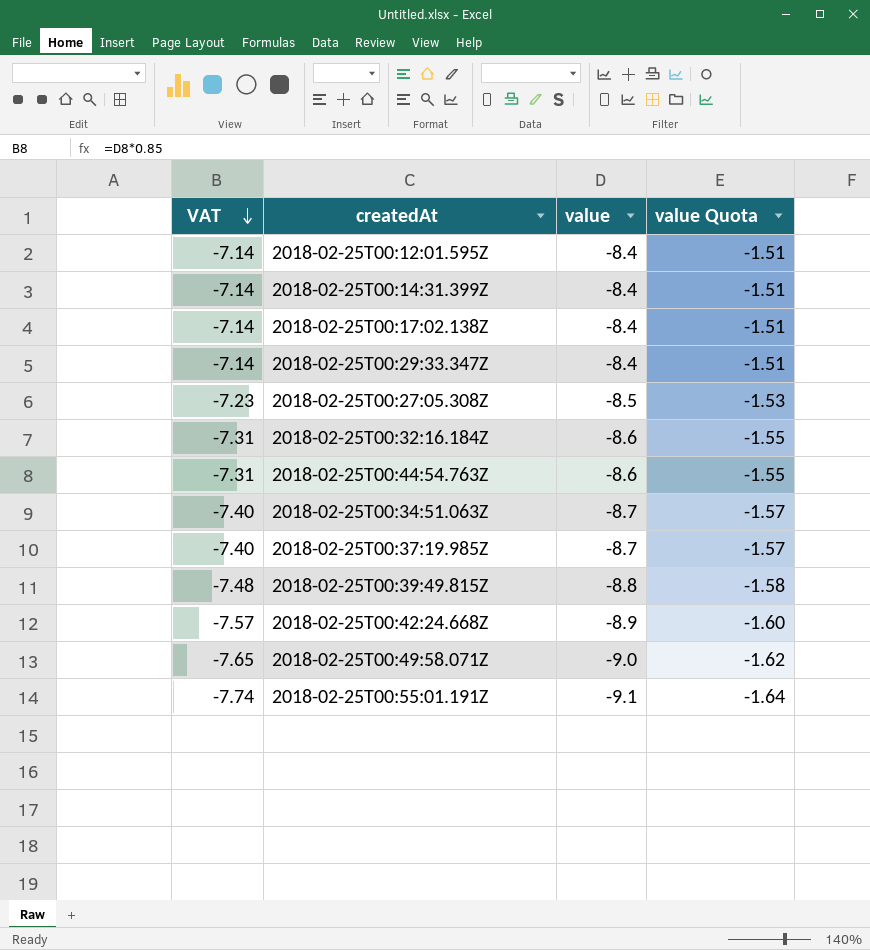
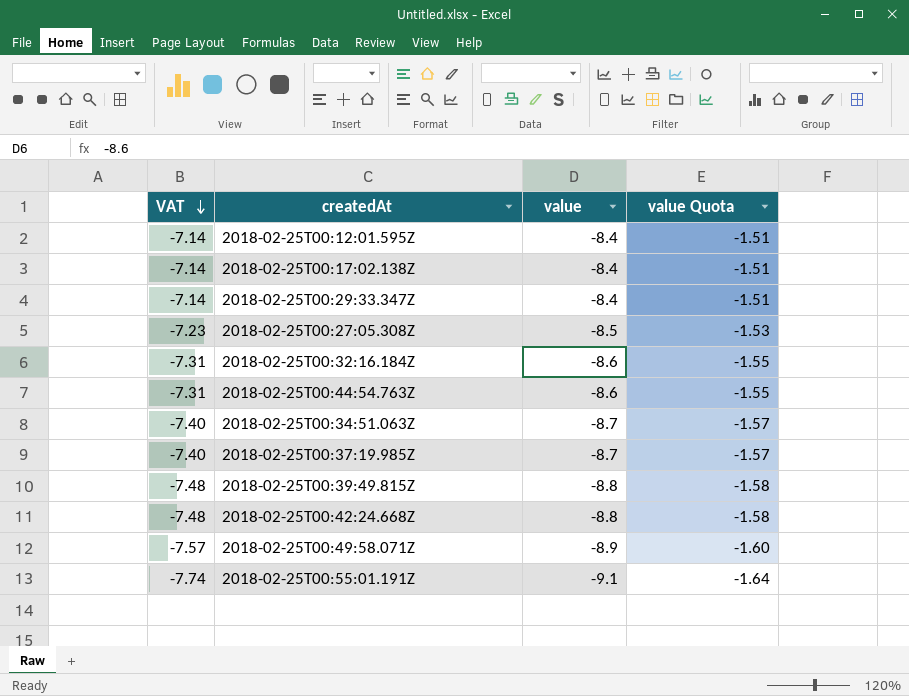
row 2018-02-25T00:14:31.399Z: -7.14 | -8.4 | -1.51 -> none
2018-02-25T00:42:24.668Z | VAT: -7.57 -> -7.48
2018-02-25T00:42:24.668Z | value: -8.9 -> -8.8
2018-02-25T00:42:24.668Z | value Quota: -1.60 -> -1.58
2018-02-25T00:49:58.071Z | VAT: -7.65 -> -7.57
2018-02-25T00:49:58.071Z | value: -9.0 -> -8.9
2018-02-25T00:49:58.071Z | value Quota: -1.62 -> -1.60

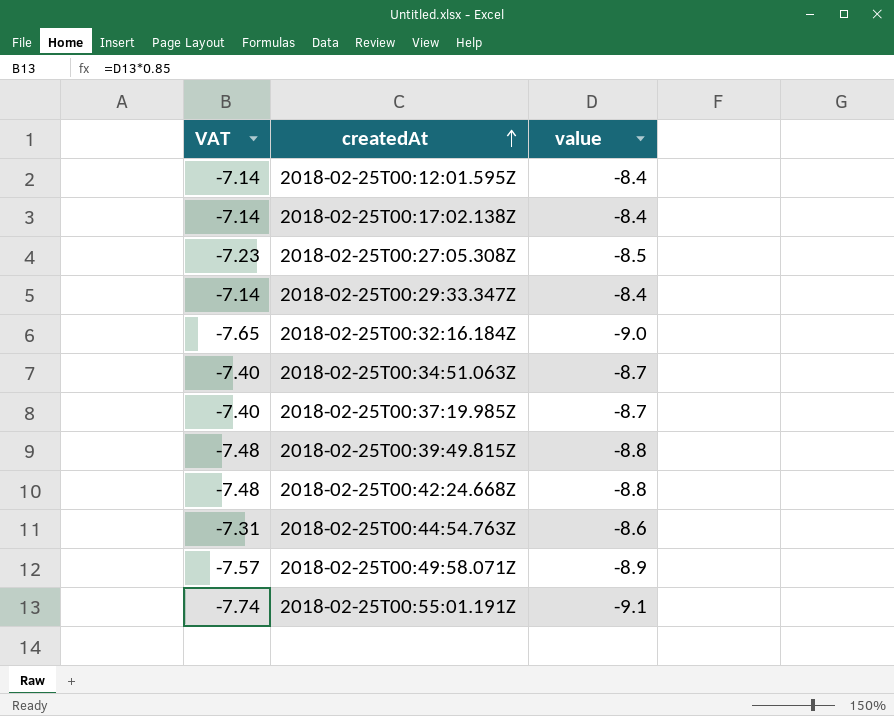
row order: VAT descending -> createdAt ascending
column value Quota | formula: [value] * 0.18 -> none
2018-02-25T00:32:16.184Z | VAT: -7.31 -> -7.65
2018-02-25T00:32:16.184Z | value: -8.6 -> -9.0

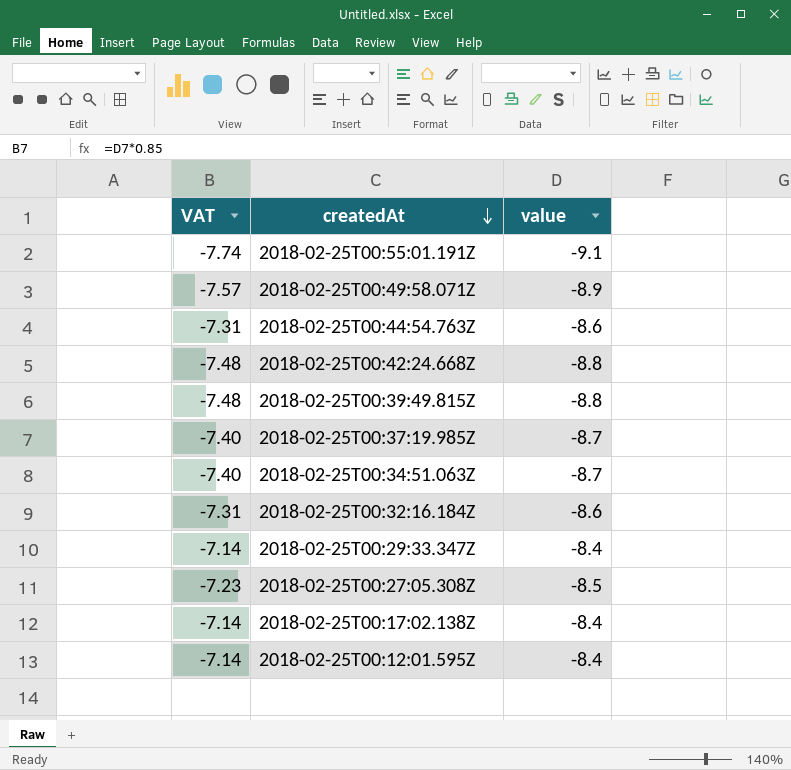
row order: createdAt ascending -> createdAt descending
2018-02-25T00:32:16.184Z | VAT: -7.65 -> -7.31
2018-02-25T00:32:16.184Z | value: -9.0 -> -8.6

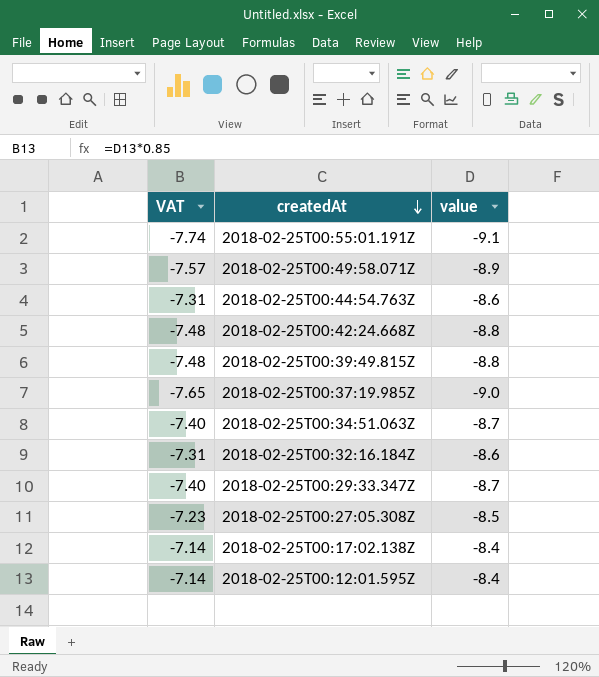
2018-02-25T00:37:19.985Z | VAT: -7.40 -> -7.65
2018-02-25T00:37:19.985Z | value: -8.7 -> -9.0
2018-02-25T00:29:33.347Z | VAT: -7.14 -> -7.40
2018-02-25T00:29:33.347Z | value: -8.4 -> -8.7

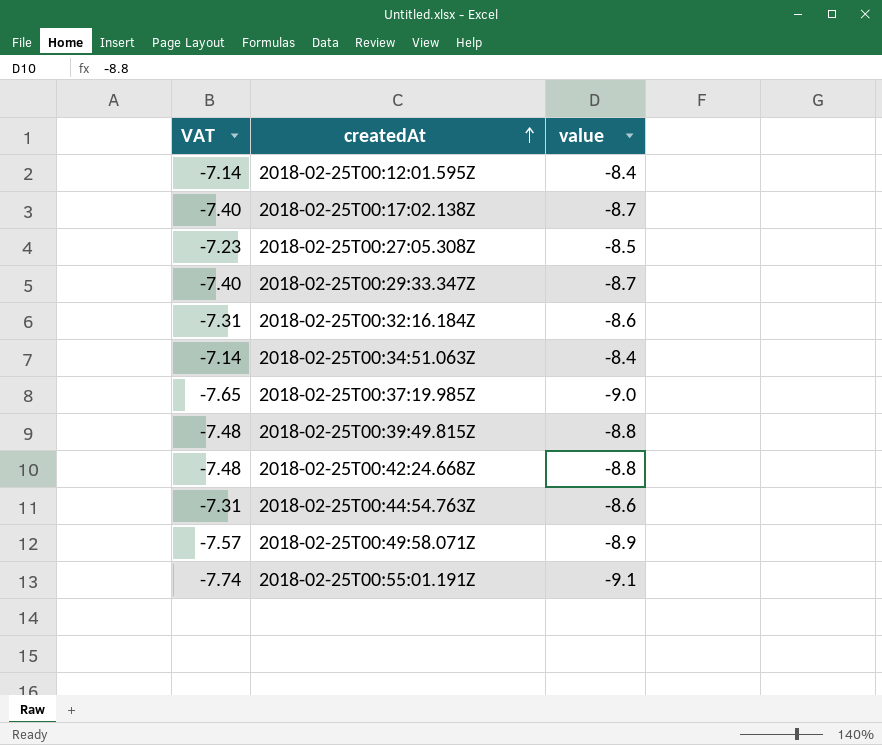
row order: createdAt descending -> createdAt ascending
2018-02-25T00:17:02.138Z | VAT: -7.14 -> -7.40
2018-02-25T00:17:02.138Z | value: -8.4 -> -8.7
2018-02-25T00:34:51.063Z | VAT: -7.40 -> -7.14
2018-02-25T00:34:51.063Z | value: -8.7 -> -8.4

